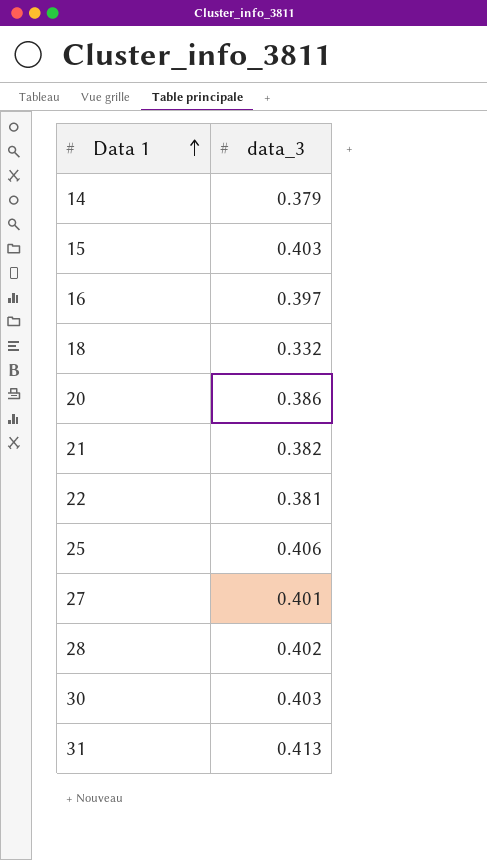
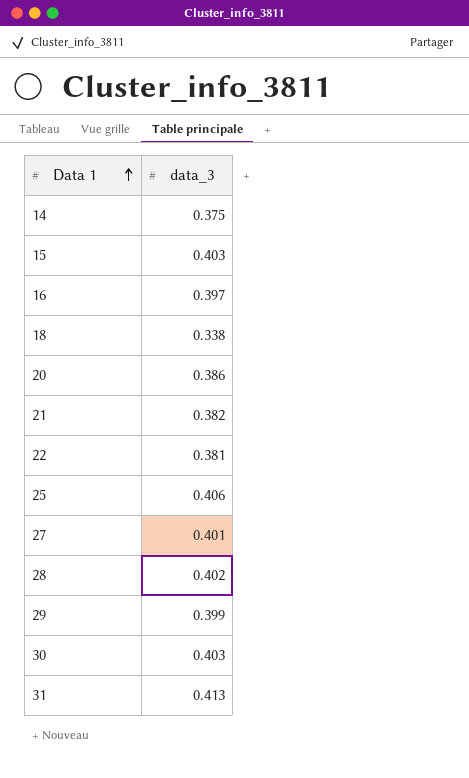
14 | data_3: 0.379 -> 0.375
18 | data_3: 0.332 -> 0.338
row 29: none -> 0.399

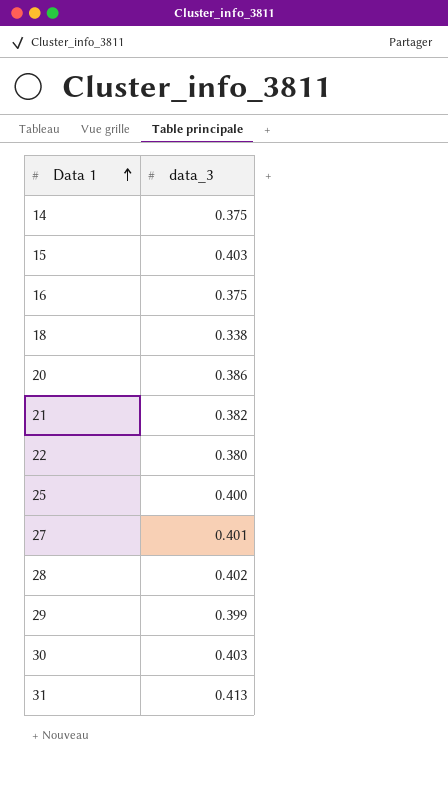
16 | data_3: 0.397 -> 0.375
22 | data_3: 0.381 -> 0.380
25 | data_3: 0.406 -> 0.400

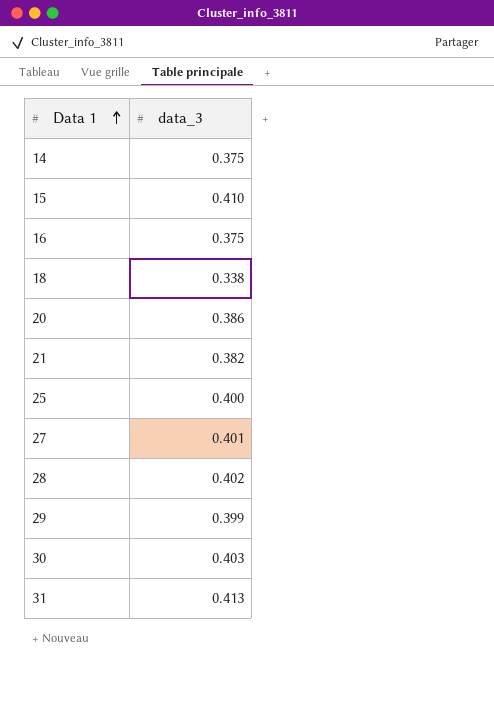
row 22: 0.380 -> none
15 | data_3: 0.403 -> 0.410

